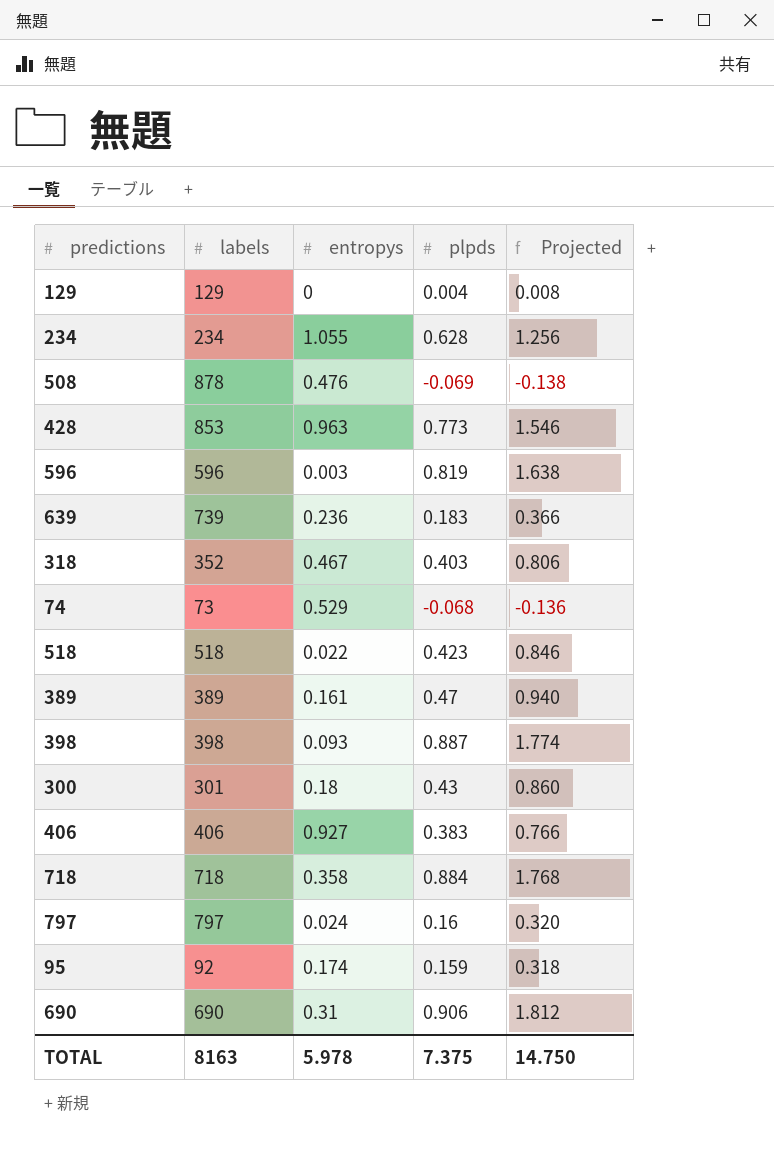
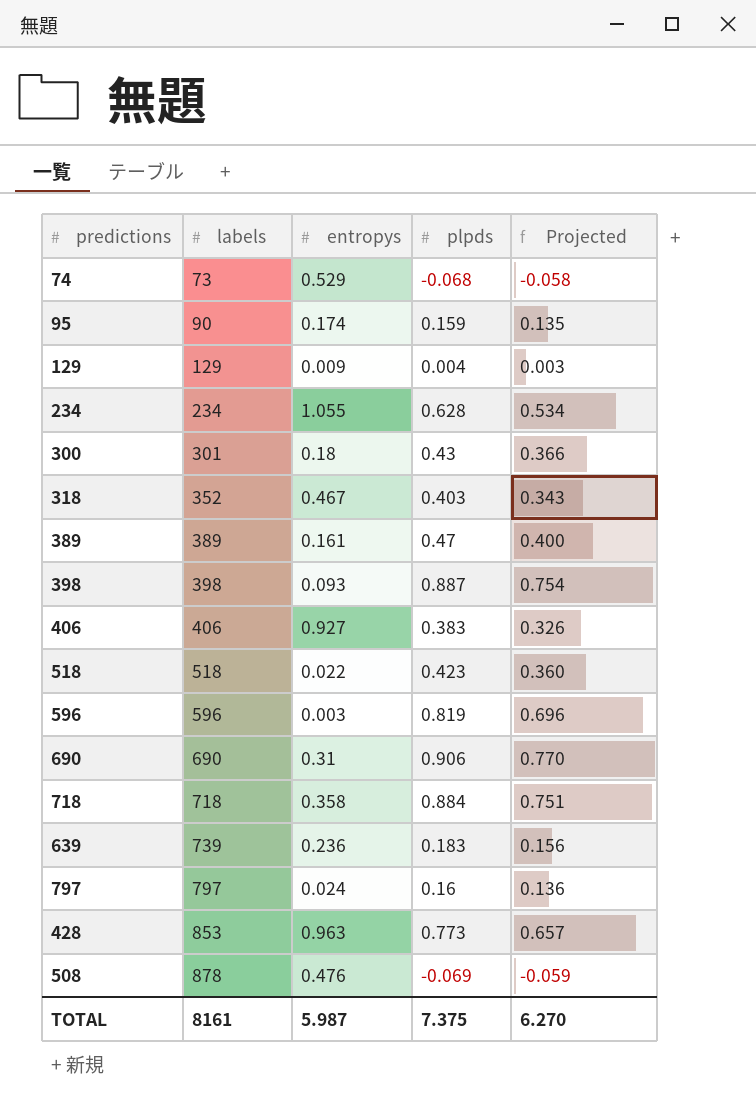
row order: none -> labels ascending
column Projected | formula: [plpds] * 2 -> [plpds] * 0.85
95 | labels: 92 -> 90
129 | entropys: 0 -> 0.009
TOTAL | labels: 8163 -> 8161
TOTAL | entropys: 5.978 -> 5.987
TOTAL | Projected: 14.750 -> 6.270

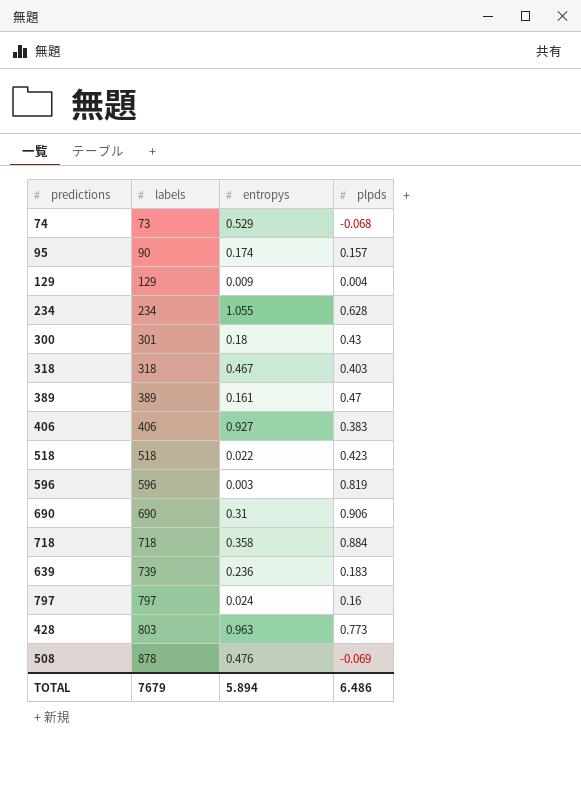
column Projected | formula: [plpds] * 0.85 -> none
row 398: 398 | 0.093 | 0.887 | 0.754 -> none
95 | plpds: 0.159 -> 0.157
318 | labels: 352 -> 318
428 | labels: 853 -> 803
TOTAL | labels: 8161 -> 7679
TOTAL | entropys: 5.987 -> 5.894
TOTAL | plpds: 7.375 -> 6.486

